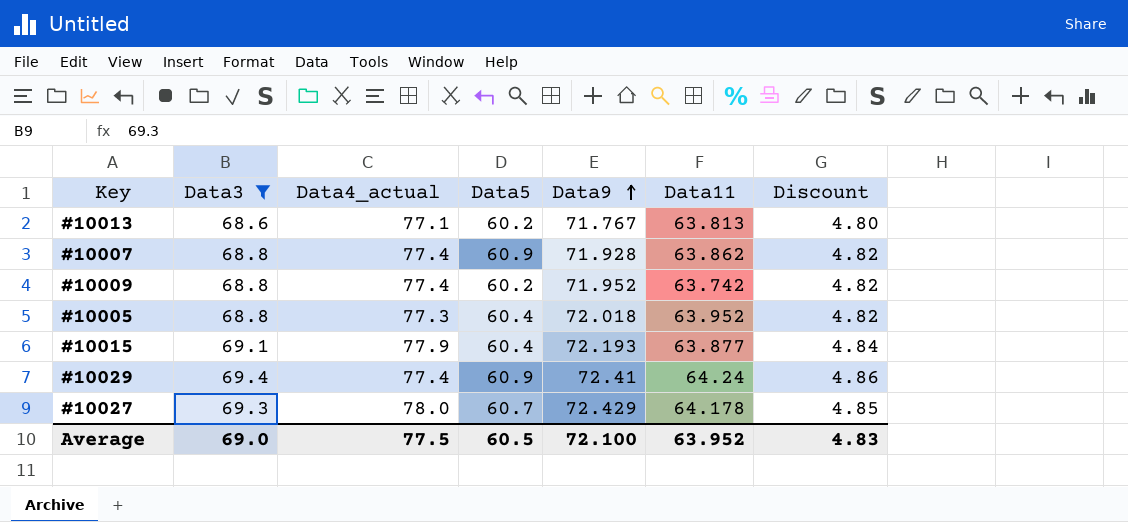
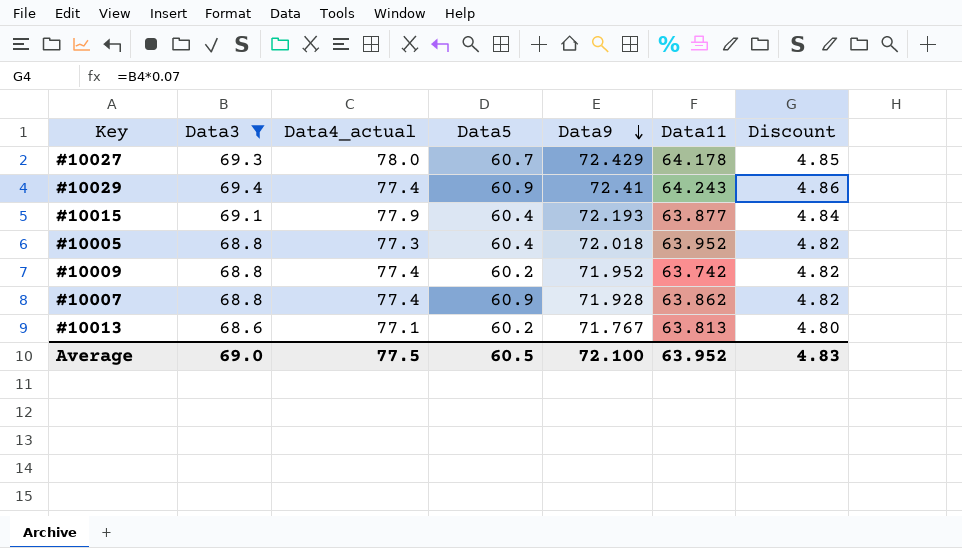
row order: Data9 ascending -> Data9 descending
#10029 | Data11: 64.24 -> 64.243

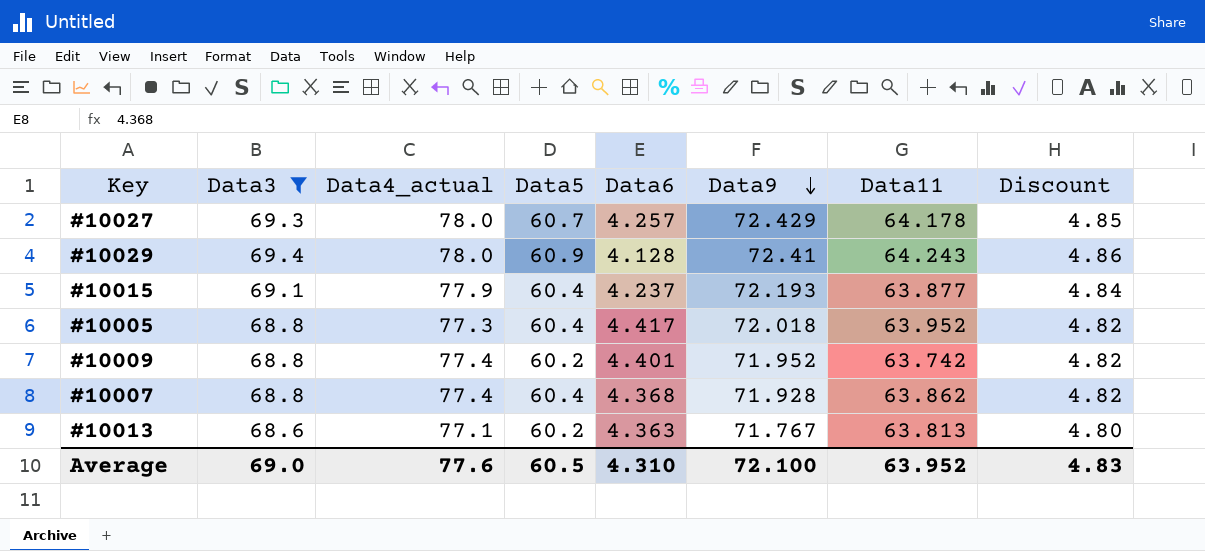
column Data6 | position: none -> 5
#10029 | Data4_actual: 77.4 -> 78.0
#10007 | Data5: 60.9 -> 60.4
Average | Data4_actual: 77.5 -> 77.6

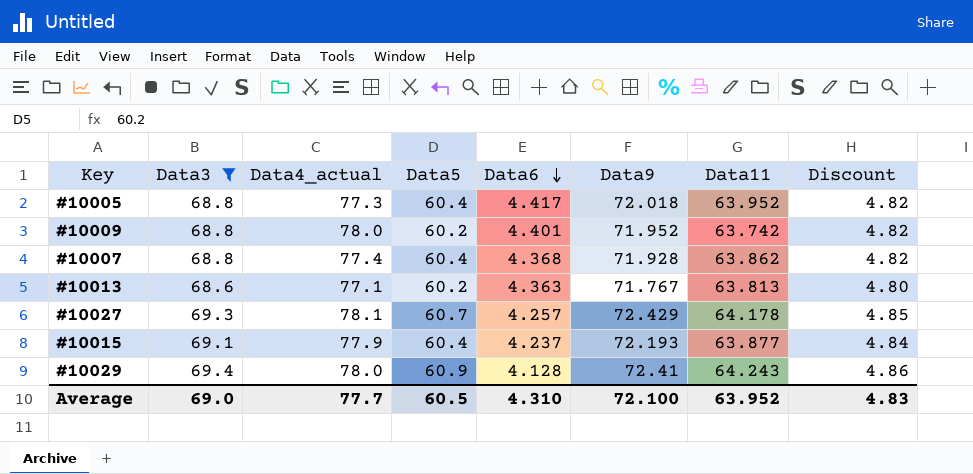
row order: Data9 descending -> Data6 descending
#10009 | Data4_actual: 77.4 -> 78.0
#10027 | Data4_actual: 78.0 -> 78.1
Average | Data4_actual: 77.6 -> 77.7

